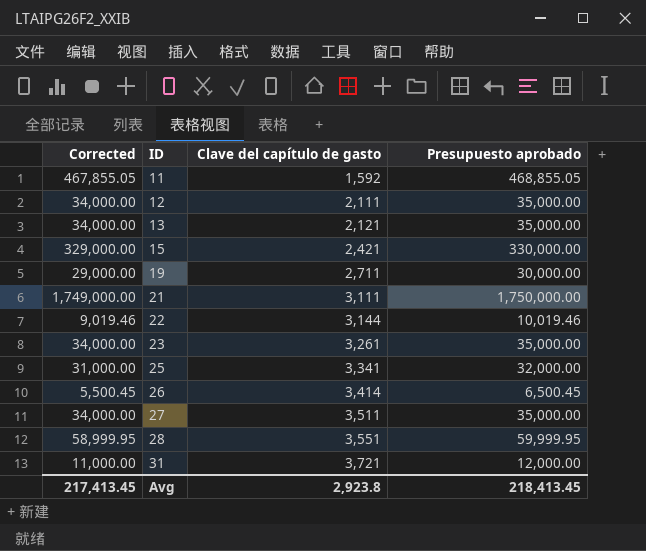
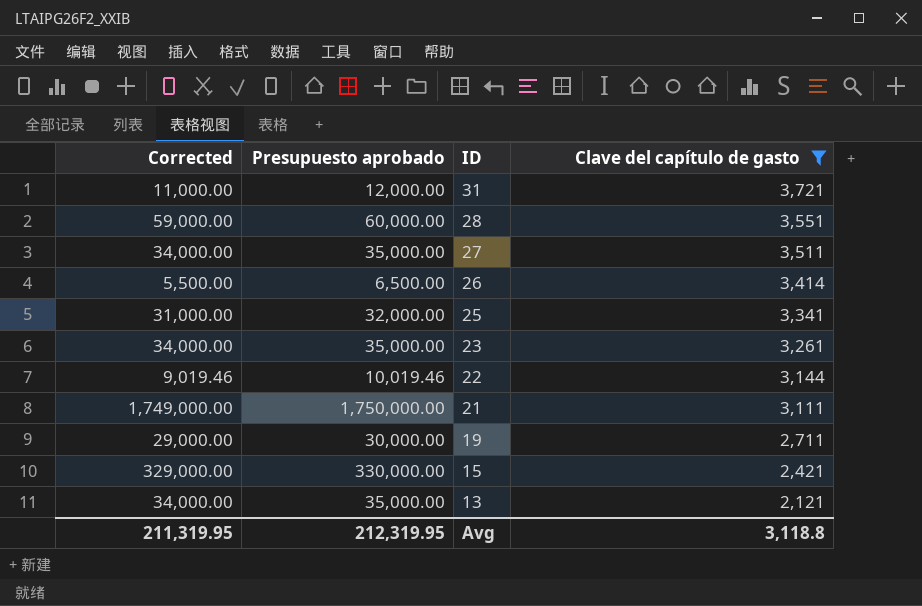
filter: none -> Clave del capítulo de gasto >= 2,121
row order: ID ascending -> ID descending
column Presupuesto aprobado | position: 4 -> 2
28 | Corrected: 58,999.95 -> 59,000.00
28 | Presupuesto aprobado: 59,999.95 -> 60,000.00
26 | Corrected: 5,500.45 -> 5,500.00
26 | Presupuesto aprobado: 6,500.45 -> 6,500.00
Avg | Corrected: 217,413.45 -> 211,319.95
Avg | Presupuesto aprobado: 218,413.45 -> 212,319.95
Avg | Clave del capítulo de gasto: 2,923.8 -> 3,118.8

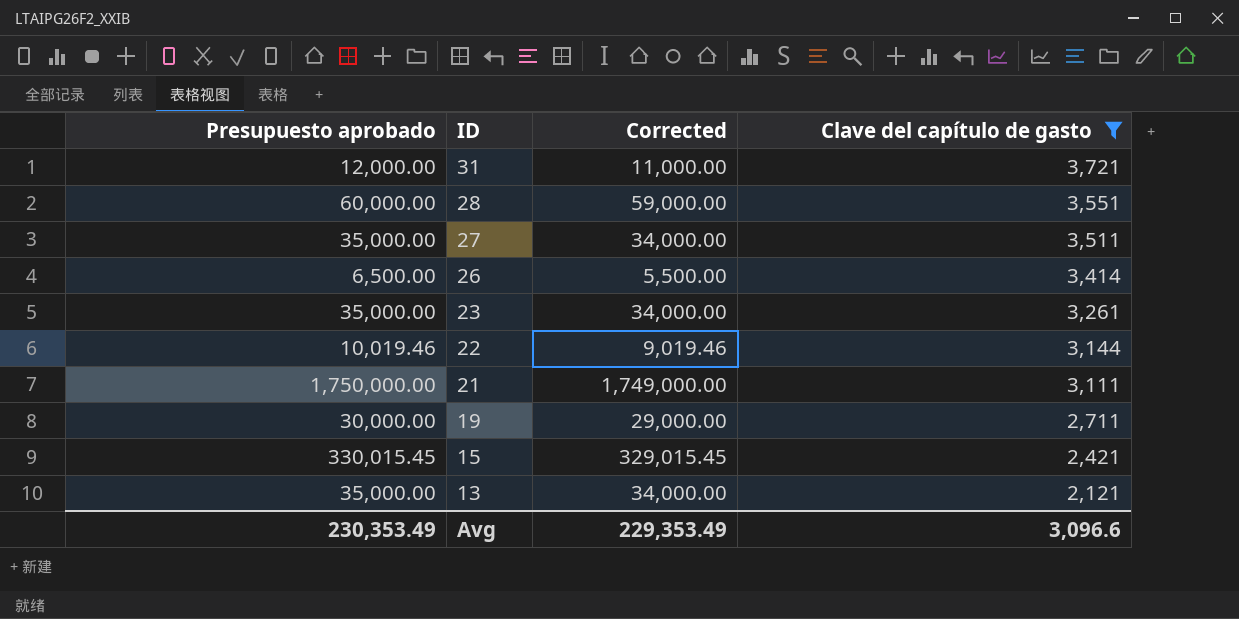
column Corrected | position: 1 -> 3
row 25: 31,000.00 | 32,000.00 | 3,341 -> none
15 | Presupuesto aprobado: 330,000.00 -> 330,015.45
15 | Corrected: 329,000.00 -> 329,015.45
Avg | Presupuesto aprobado: 212,319.95 -> 230,353.49
Avg | Corrected: 211,319.95 -> 229,353.49
Avg | Clave del capítulo de gasto: 3,118.8 -> 3,096.6

